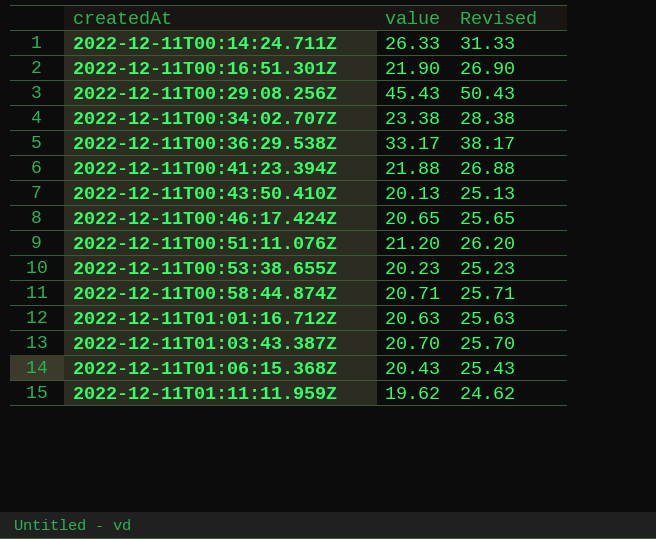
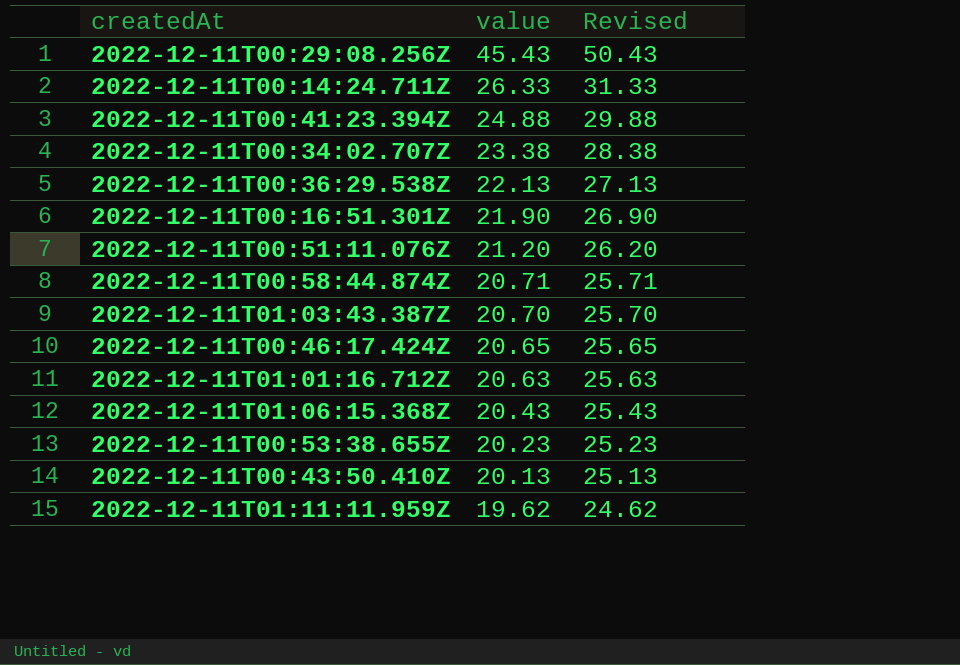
row order: createdAt ascending -> value descending
2022-12-11T00:41:23.394Z | value: 21.88 -> 24.88
2022-12-11T00:41:23.394Z | Revised: 26.88 -> 29.88
2022-12-11T00:36:29.538Z | value: 33.17 -> 22.13
2022-12-11T00:36:29.538Z | Revised: 38.17 -> 27.13

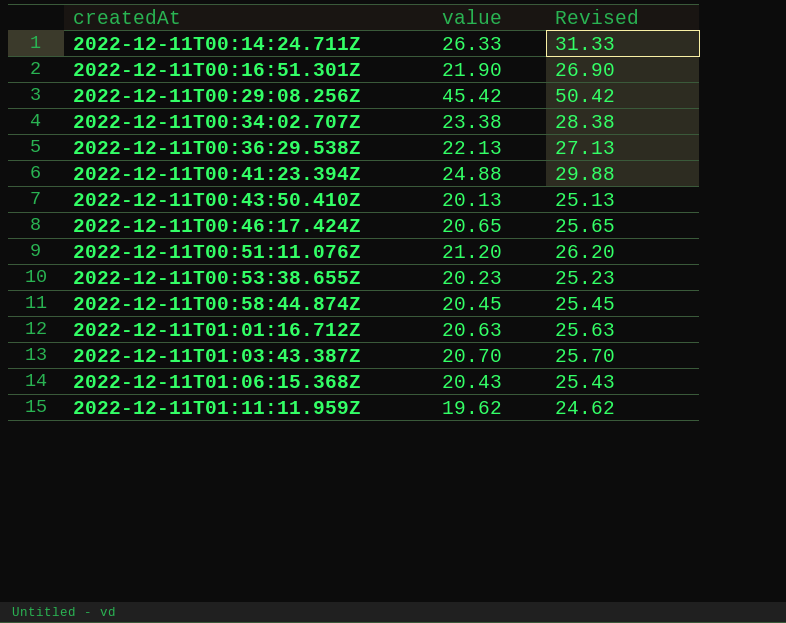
row order: value descending -> createdAt ascending
2022-12-11T00:29:08.256Z | value: 45.43 -> 45.42
2022-12-11T00:29:08.256Z | Revised: 50.43 -> 50.42
2022-12-11T00:58:44.874Z | value: 20.71 -> 20.45
2022-12-11T00:58:44.874Z | Revised: 25.71 -> 25.45

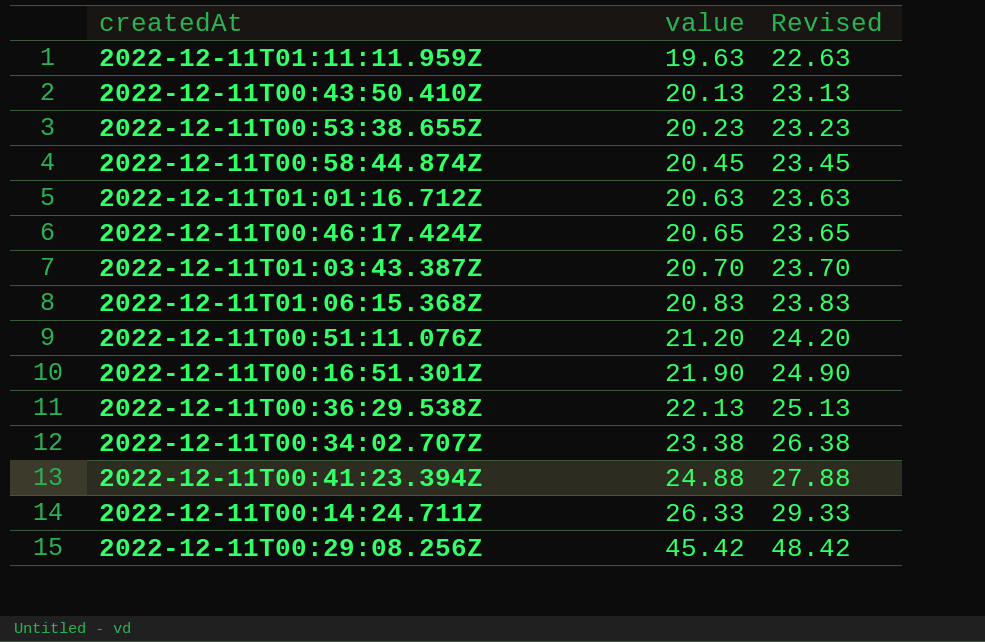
row order: createdAt ascending -> value ascending
column Revised | formula: [value] + 5 -> [value] + 3
2022-12-11T01:11:11.959Z | value: 19.62 -> 19.63
2022-12-11T01:06:15.368Z | value: 20.43 -> 20.83

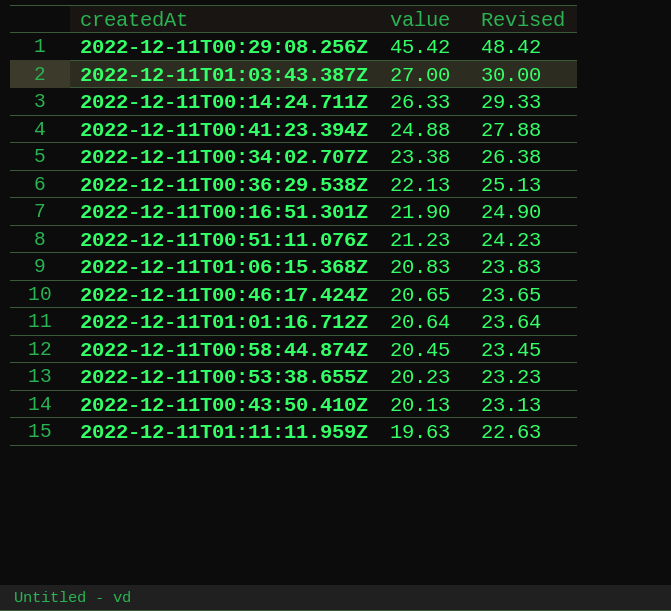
row order: value ascending -> value descending
2022-12-11T01:03:43.387Z | value: 20.70 -> 27.00
2022-12-11T01:03:43.387Z | Revised: 23.70 -> 30.00
2022-12-11T00:51:11.076Z | value: 21.20 -> 21.23
2022-12-11T00:51:11.076Z | Revised: 24.20 -> 24.23
2022-12-11T01:01:16.712Z | value: 20.63 -> 20.64
2022-12-11T01:01:16.712Z | Revised: 23.63 -> 23.64

